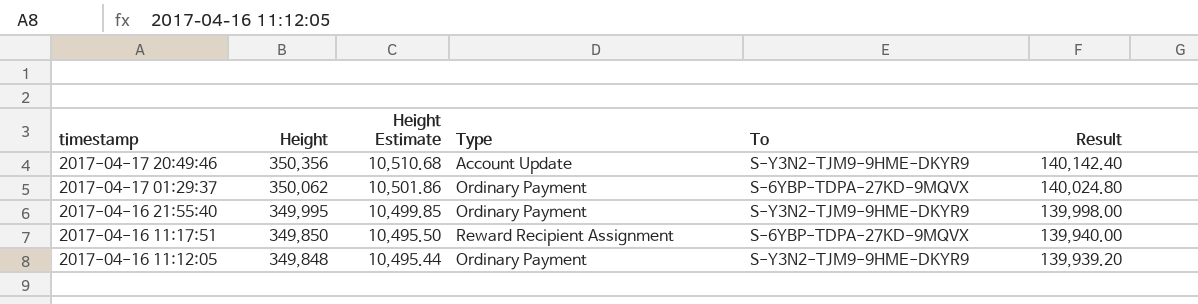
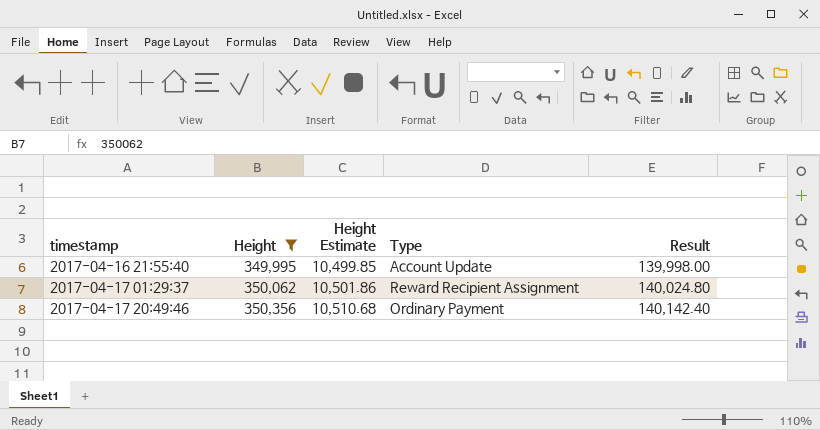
filter: none -> Height >= 349,995
row order: timestamp descending -> timestamp ascending
column To | position: 5 -> none
2017-04-16 21:55:40 | Type: Ordinary Payment -> Account Update
2017-04-17 01:29:37 | Type: Ordinary Payment -> Reward Recipient Assignment
2017-04-17 20:49:46 | Type: Account Update -> Ordinary Payment

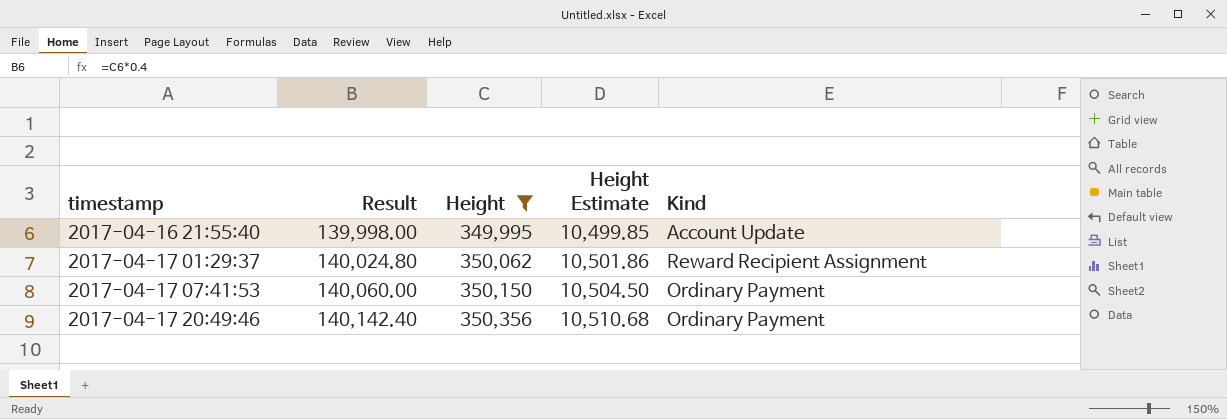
column Result | position: 5 -> 2
column name: Type -> Kind
row 2017-04-17 07:41:53: none -> 140,060.00 | 350,150 | 10,504.50 | Ordinary Payment

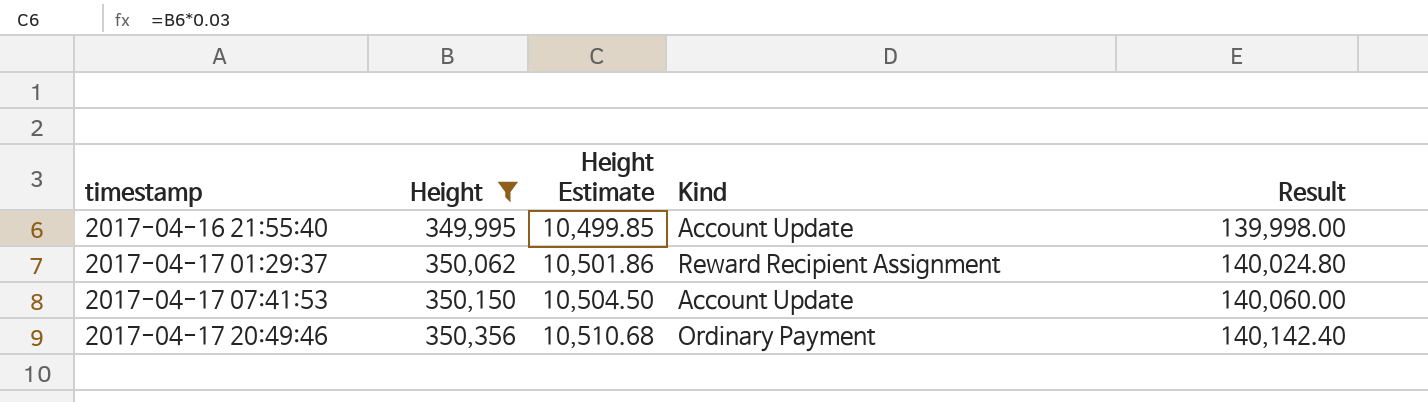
column Result | position: 2 -> 5
2017-04-17 07:41:53 | Kind: Ordinary Payment -> Account Update

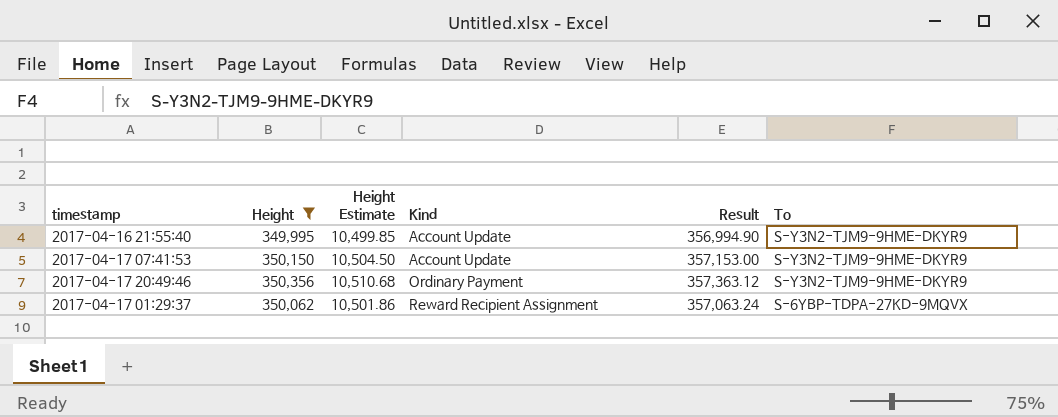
row order: timestamp ascending -> Kind ascending
column Result | formula: [Height] * 0.4 -> [Height] * 1.02
column To | position: none -> 6

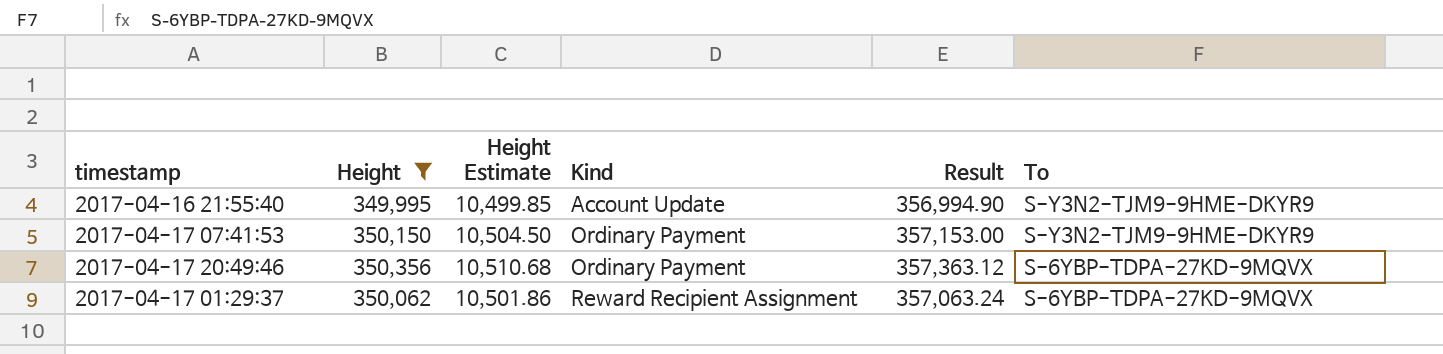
2017-04-17 07:41:53 | Kind: Account Update -> Ordinary Payment
2017-04-17 20:49:46 | To: S-Y3N2-TJM9-9HME-DKYR9 -> S-6YBP-TDPA-27KD-9MQVX

